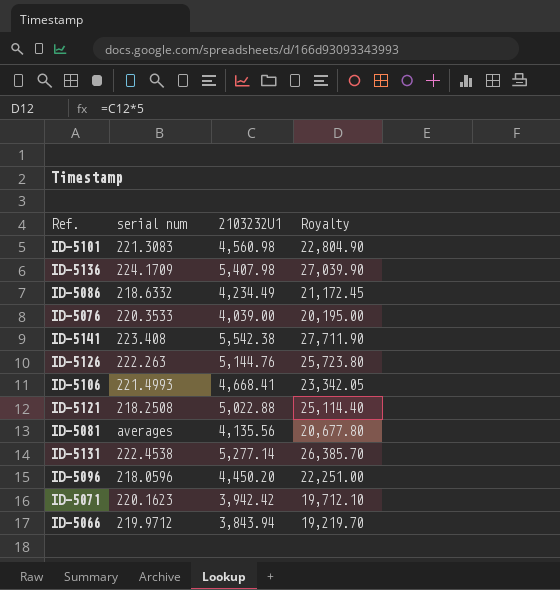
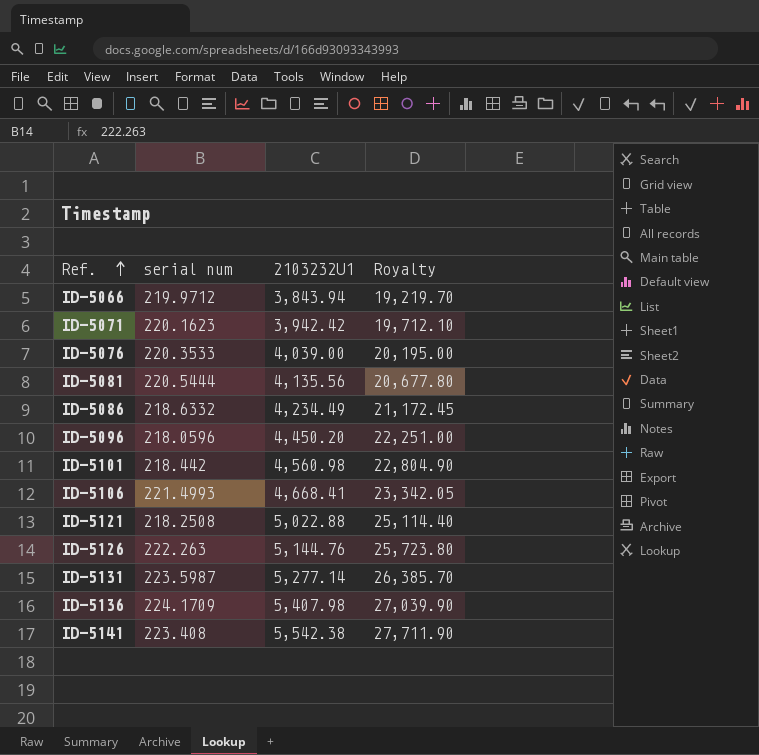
row order: none -> Ref. ascending
ID-5081 | serial num: averages -> 220.5444
ID-5101 | serial num: 221.3083 -> 218.442
ID-5131 | serial num: 222.4538 -> 223.5987

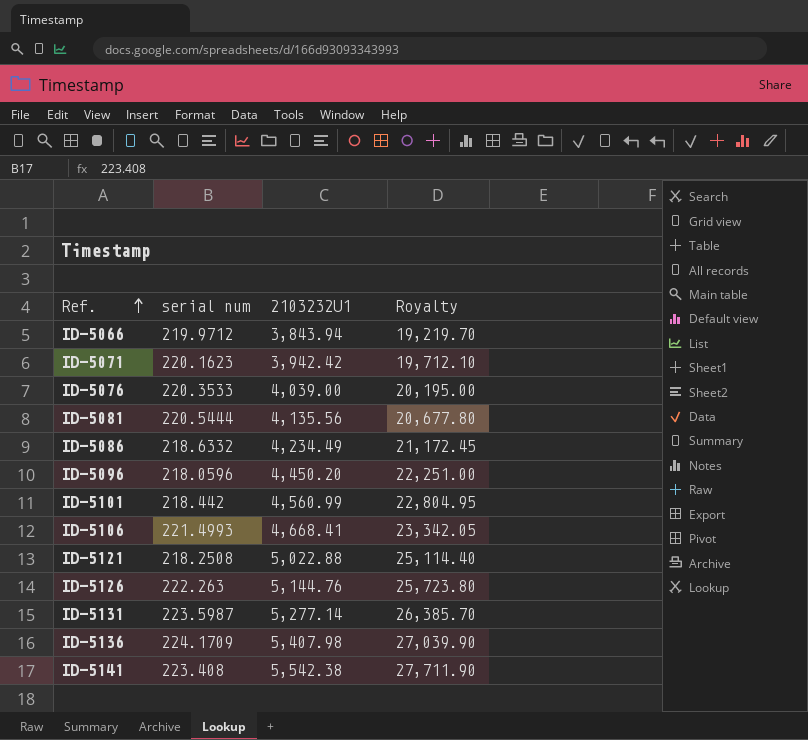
ID-5101 | 2103232U1: 4,560.98 -> 4,560.99
ID-5101 | Royalty: 22,804.90 -> 22,804.95

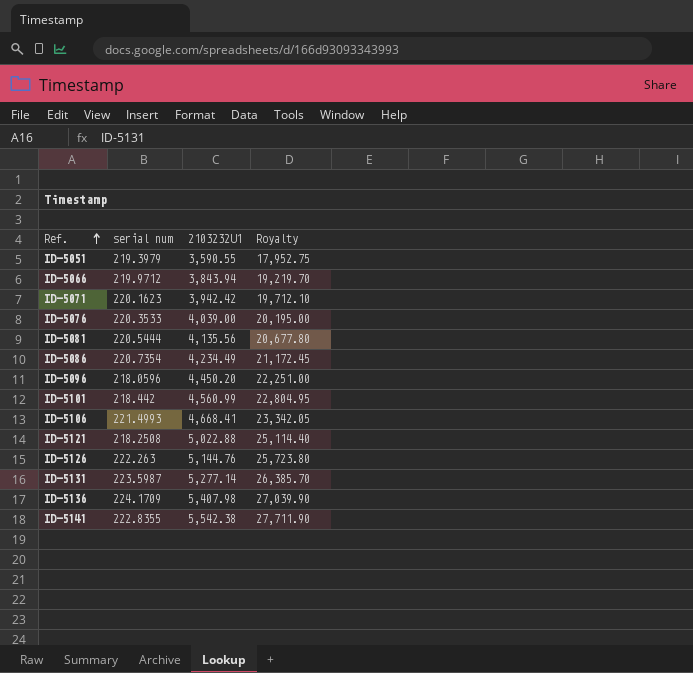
row ID-5051: none -> 219.3979 | 3,590.55 | 17,952.75
ID-5086 | serial num: 218.6332 -> 220.7354
ID-5141 | serial num: 223.408 -> 222.8355

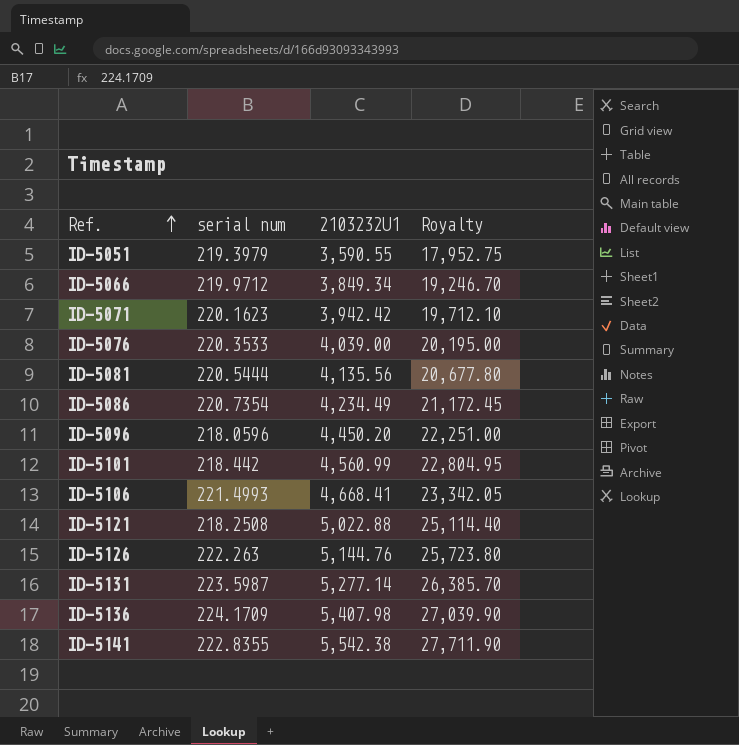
ID-5066 | 2103232U1: 3,843.94 -> 3,849.34
ID-5066 | Royalty: 19,219.70 -> 19,246.70

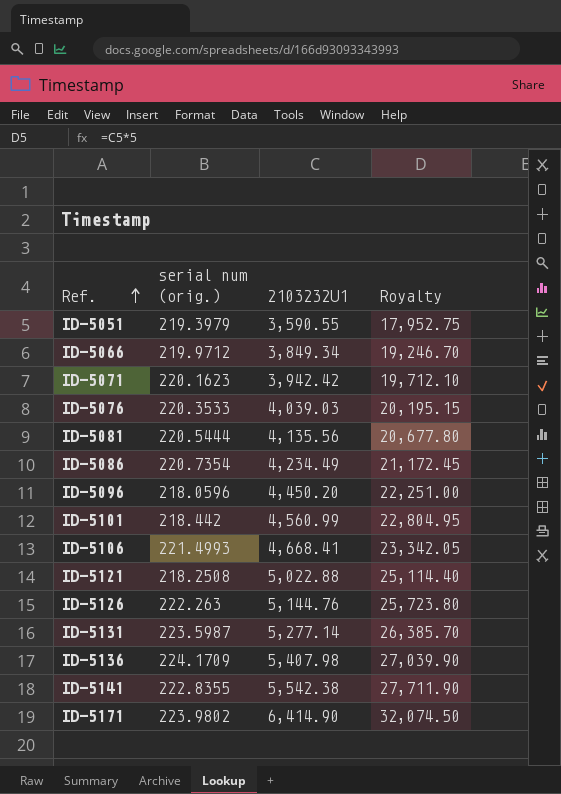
column name: serial num -> serial num (orig.)
ID-5076 | 2103232U1: 4,039.00 -> 4,039.03
ID-5076 | Royalty: 20,195.00 -> 20,195.15
row ID-5171: none -> 223.9802 | 6,414.90 | 32,074.50

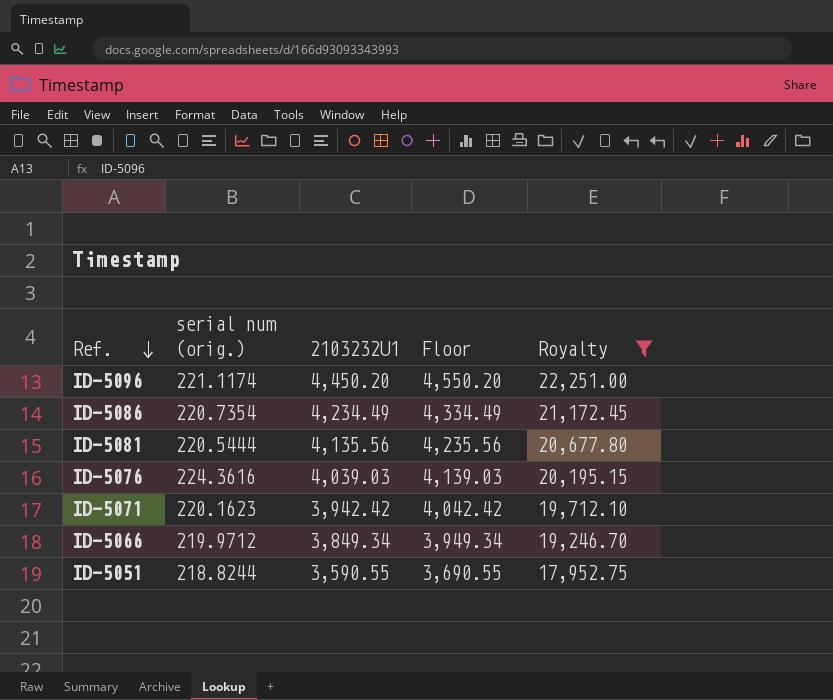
filter: none -> Royalty <= 22,251.00
row order: Ref. ascending -> Ref. descending
column Floor | formula: none -> [2103232U1] + 100
ID-5096 | serial num (orig.): 218.0596 -> 221.1174
ID-5076 | serial num (orig.): 220.3533 -> 224.3616
ID-5051 | serial num (orig.): 219.3979 -> 218.8244

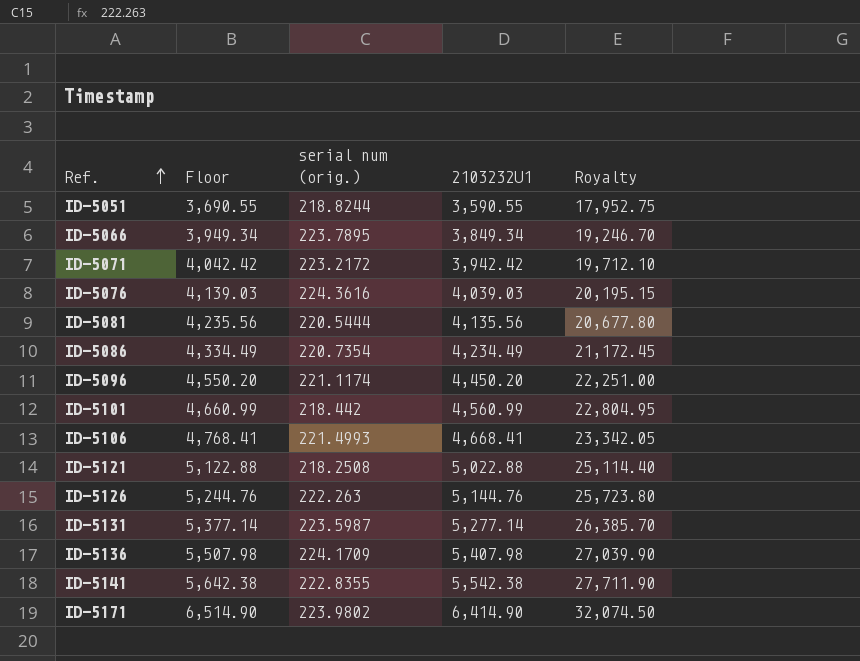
filter: Royalty <= 22,251.00 -> none
row order: Ref. descending -> Ref. ascending
column Floor | position: 4 -> 2
ID-5066 | serial num (orig.): 219.9712 -> 223.7895
ID-5071 | serial num (orig.): 220.1623 -> 223.2172

